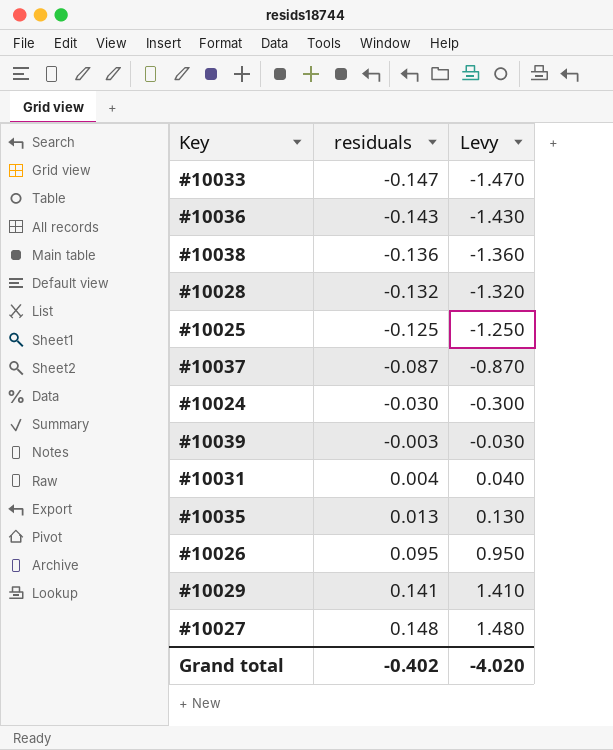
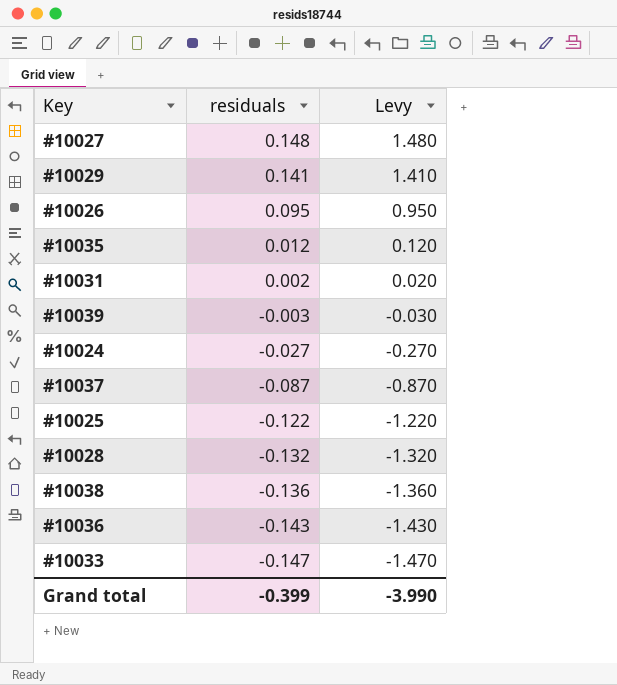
row order: residuals ascending -> residuals descending
#10035 | residuals: 0.013 -> 0.012
#10035 | Levy: 0.130 -> 0.120
#10031 | residuals: 0.004 -> 0.002
#10031 | Levy: 0.040 -> 0.020
#10024 | residuals: -0.030 -> -0.027
#10024 | Levy: -0.300 -> -0.270
#10025 | residuals: -0.125 -> -0.122
#10025 | Levy: -1.250 -> -1.220
Grand total | residuals: -0.402 -> -0.399
Grand total | Levy: -4.020 -> -3.990

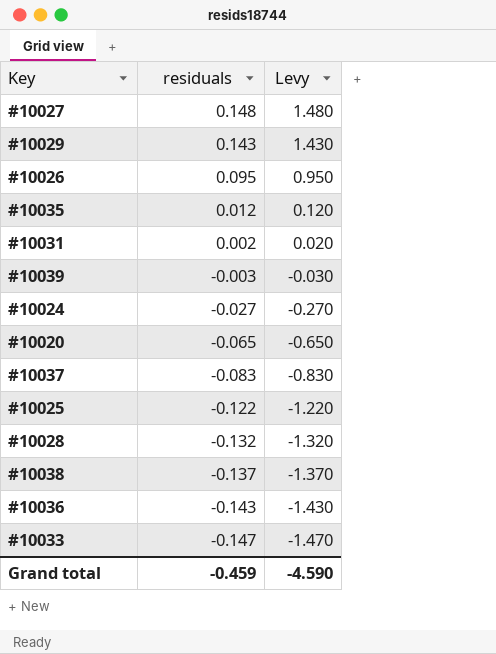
#10029 | residuals: 0.141 -> 0.143
#10029 | Levy: 1.410 -> 1.430
row #10020: none -> -0.065 | -0.650
#10037 | residuals: -0.087 -> -0.083
#10037 | Levy: -0.870 -> -0.830
#10038 | residuals: -0.136 -> -0.137
#10038 | Levy: -1.360 -> -1.370
Grand total | residuals: -0.399 -> -0.459
Grand total | Levy: -3.990 -> -4.590

